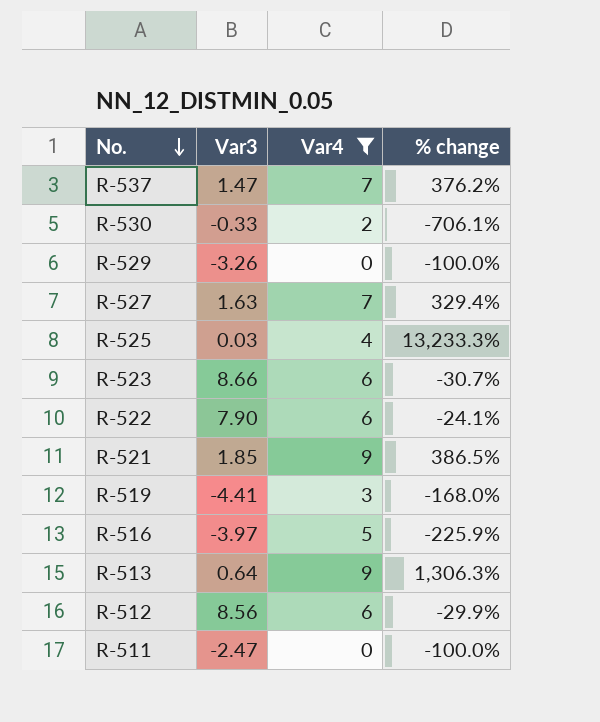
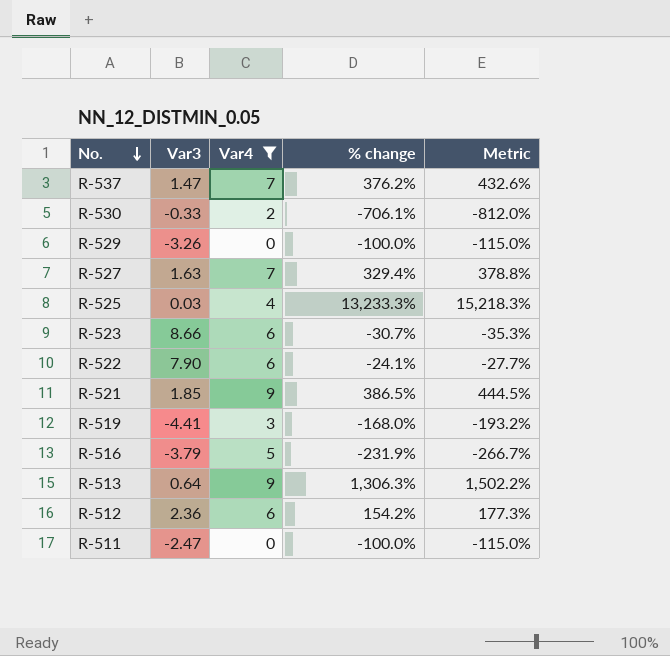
column Metric | formula: none -> [% change] * 1.15
R-516 | Var3: -3.97 -> -3.79
R-516 | % change: -225.9% -> -231.9%
R-512 | Var3: 8.56 -> 2.36
R-512 | % change: -29.9% -> 154.2%

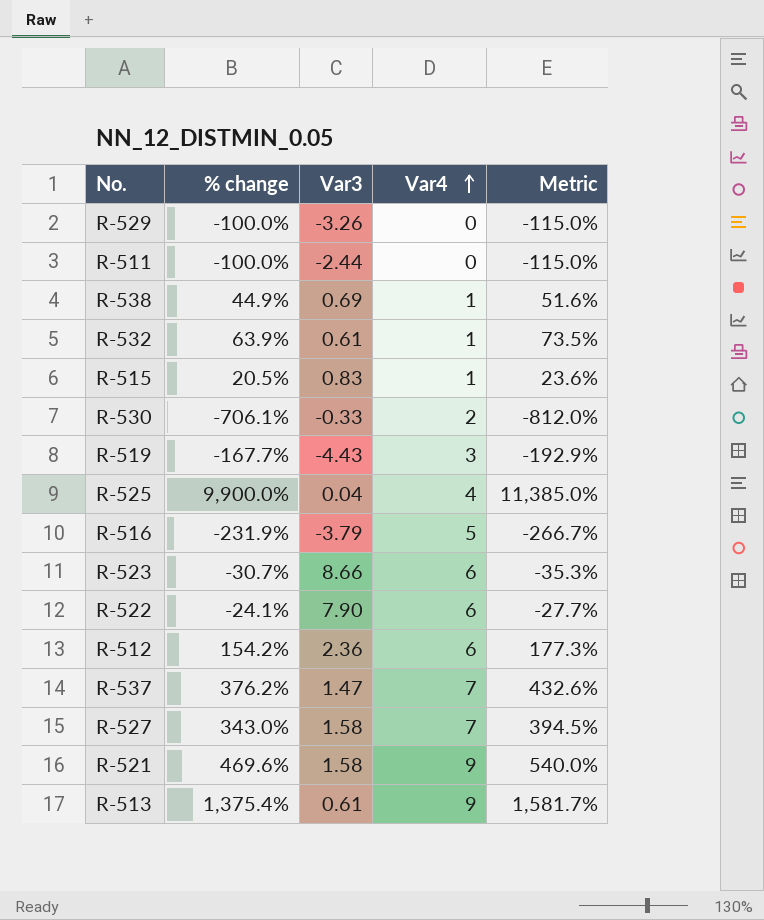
filter: Var4 != 1 -> none
row order: No. descending -> Var4 ascending
column % change | position: 4 -> 2
R-511 | Var3: -2.47 -> -2.44
R-519 | % change: -168.0% -> -167.7%
R-519 | Var3: -4.41 -> -4.43
R-519 | Metric: -193.2% -> -192.9%
R-525 | % change: 13,233.3% -> 9,900.0%
R-525 | Var3: 0.03 -> 0.04
R-525 | Metric: 15,218.3% -> 11,385.0%
R-527 | % change: 329.4% -> 343.0%
R-527 | Var3: 1.63 -> 1.58
R-527 | Metric: 378.8% -> 394.5%
R-521 | % change: 386.5% -> 469.6%
R-521 | Var3: 1.85 -> 1.58
R-521 | Metric: 444.5% -> 540.0%
R-513 | % change: 1,306.3% -> 1,375.4%
R-513 | Var3: 0.64 -> 0.61
R-513 | Metric: 1,502.2% -> 1,581.7%

